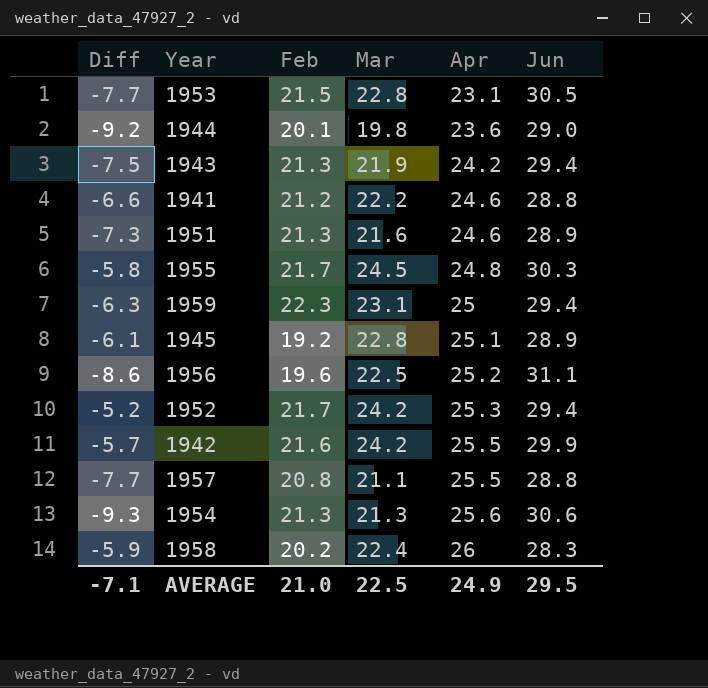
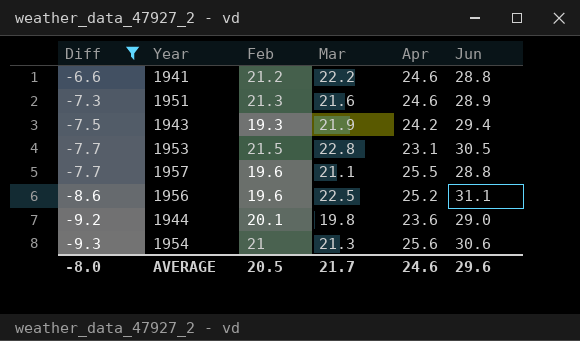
filter: none -> Diff <= -6.6
row order: Apr ascending -> Diff descending
1943 | Feb: 21.3 -> 19.3
1957 | Feb: 20.8 -> 19.6
1954 | Feb: 21.3 -> 21
AVERAGE | Diff: -7.1 -> -8.0
AVERAGE | Feb: 21.0 -> 20.5
AVERAGE | Mar: 22.5 -> 21.7
AVERAGE | Apr: 24.9 -> 24.6
AVERAGE | Jun: 29.5 -> 29.6

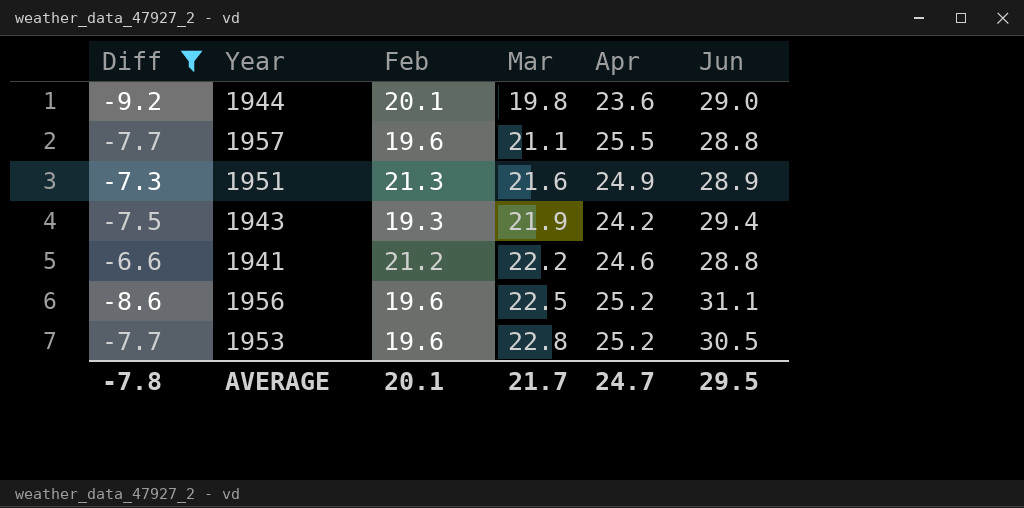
row order: Diff descending -> Mar ascending
row 1954: -9.3 | 21 | 21.3 | 25.6 | 30.6 -> none
1951 | Apr: 24.6 -> 24.9
1953 | Feb: 21.5 -> 19.6
1953 | Apr: 23.1 -> 25.2
AVERAGE | Diff: -8.0 -> -7.8
AVERAGE | Feb: 20.5 -> 20.1
AVERAGE | Apr: 24.6 -> 24.7
AVERAGE | Jun: 29.6 -> 29.5

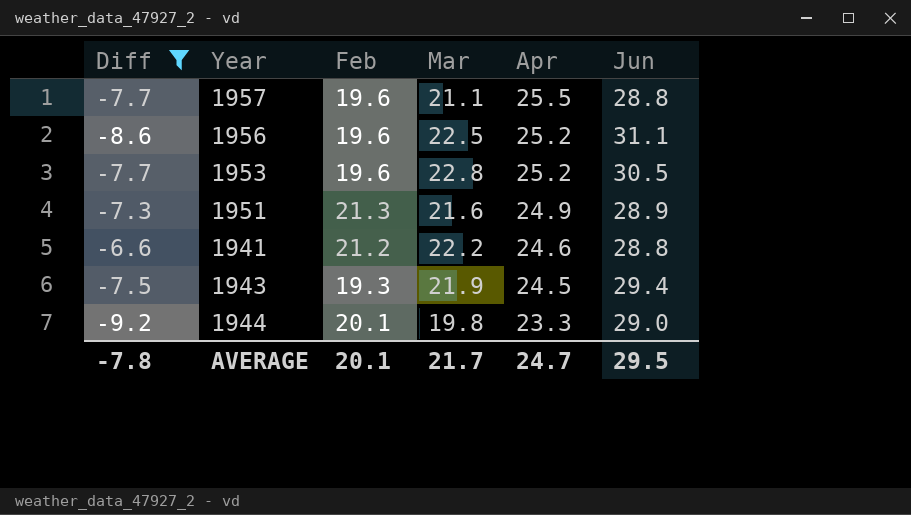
row order: Mar ascending -> Apr descending
1943 | Apr: 24.2 -> 24.5
1944 | Apr: 23.6 -> 23.3

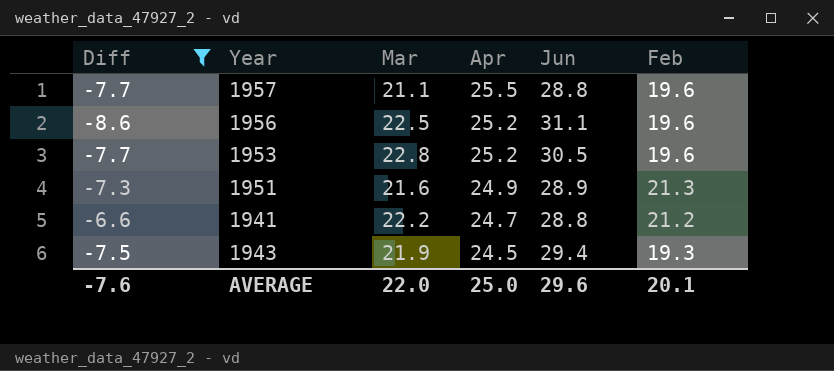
column Feb | position: 3 -> 6
row 1944: -9.2 | 20.1 | 19.8 | 23.3 | 29.0 -> none
1941 | Apr: 24.6 -> 24.7
AVERAGE | Diff: -7.8 -> -7.6
AVERAGE | Mar: 21.7 -> 22.0
AVERAGE | Apr: 24.7 -> 25.0
AVERAGE | Jun: 29.5 -> 29.6

